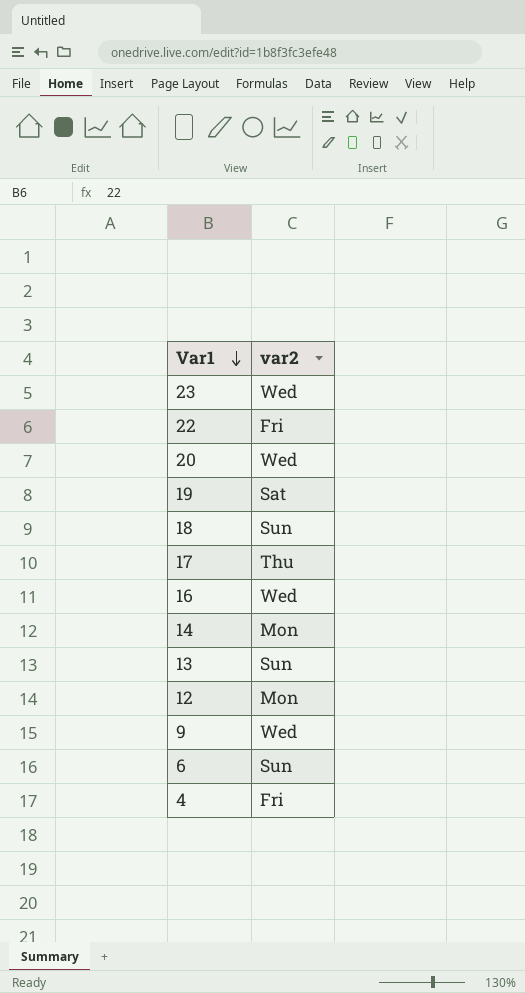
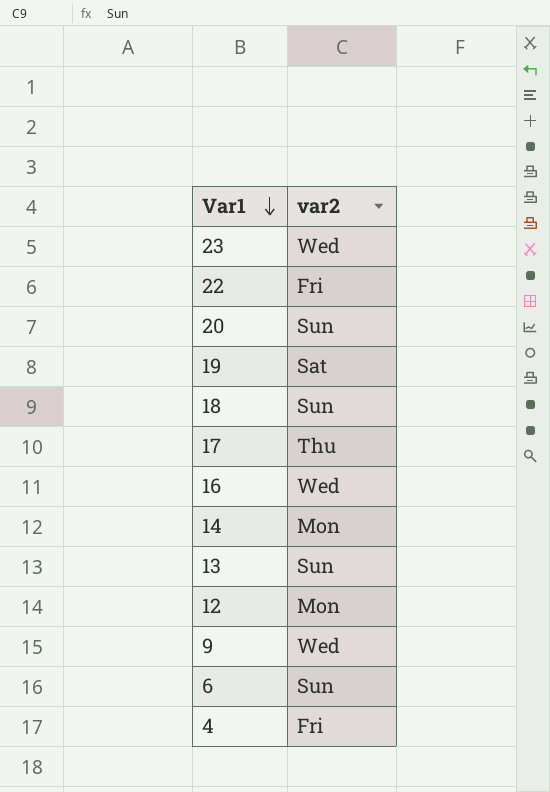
20 | var2: Wed -> Sun

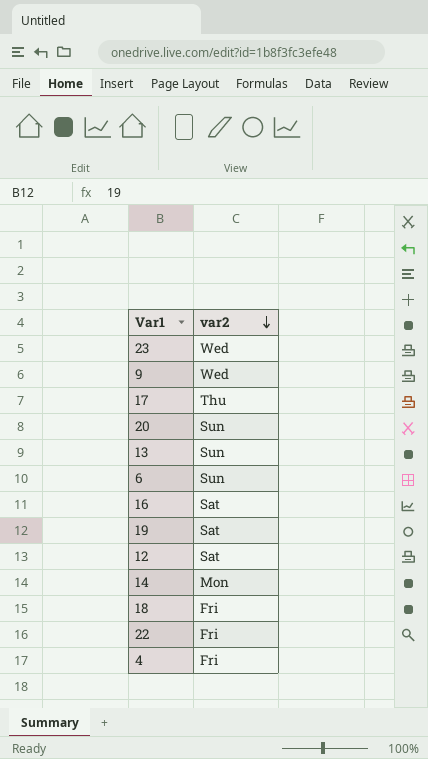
row order: Var1 descending -> var2 descending
16 | var2: Wed -> Sat
12 | var2: Mon -> Sat
18 | var2: Sun -> Fri

